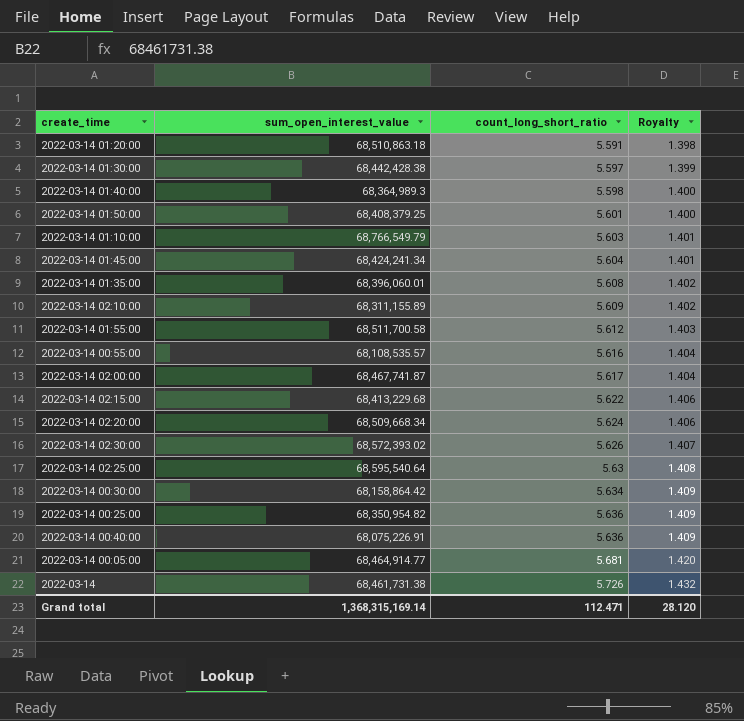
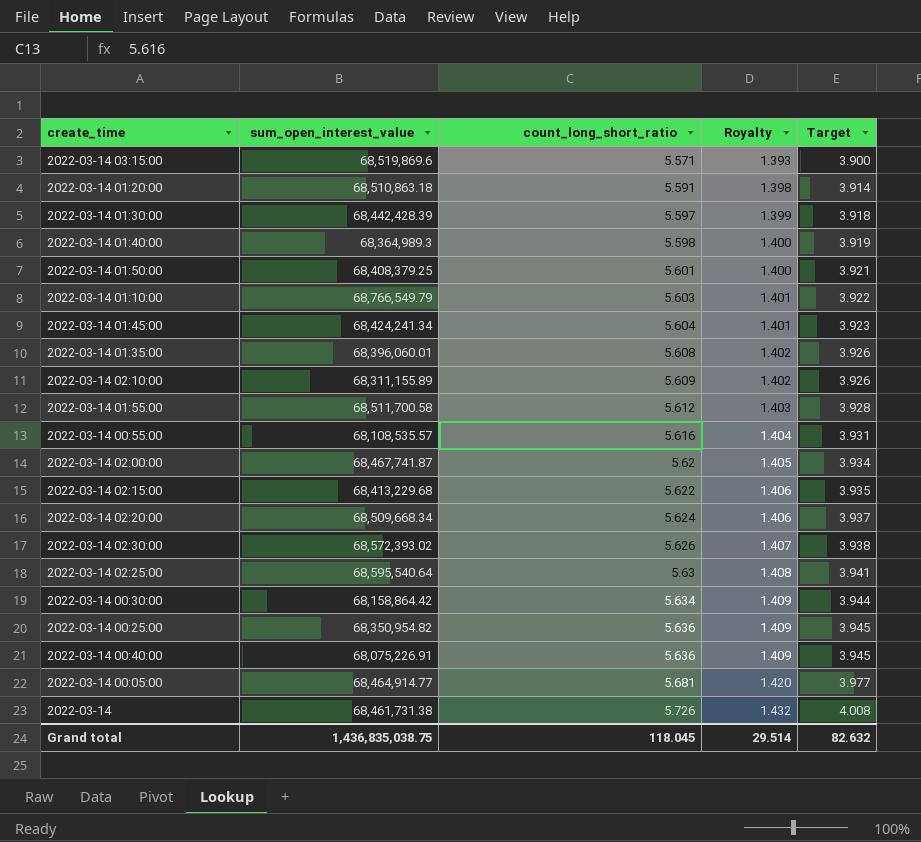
column Target | formula: none -> [count_long_short_ratio] * 0.7
row 2022-03-14 03:15:00: none -> 68,519,869.6 | 5.571 | 1.393 | 3.900
2022-03-14 01:30:00 | sum_open_interest_value: 68,442,428.38 -> 68,442,428.39
2022-03-14 02:00:00 | count_long_short_ratio: 5.617 -> 5.62
2022-03-14 02:00:00 | Royalty: 1.404 -> 1.405
Grand total | sum_open_interest_value: 1,368,315,169.14 -> 1,436,835,038.75
Grand total | count_long_short_ratio: 112.471 -> 118.045
Grand total | Royalty: 28.120 -> 29.514

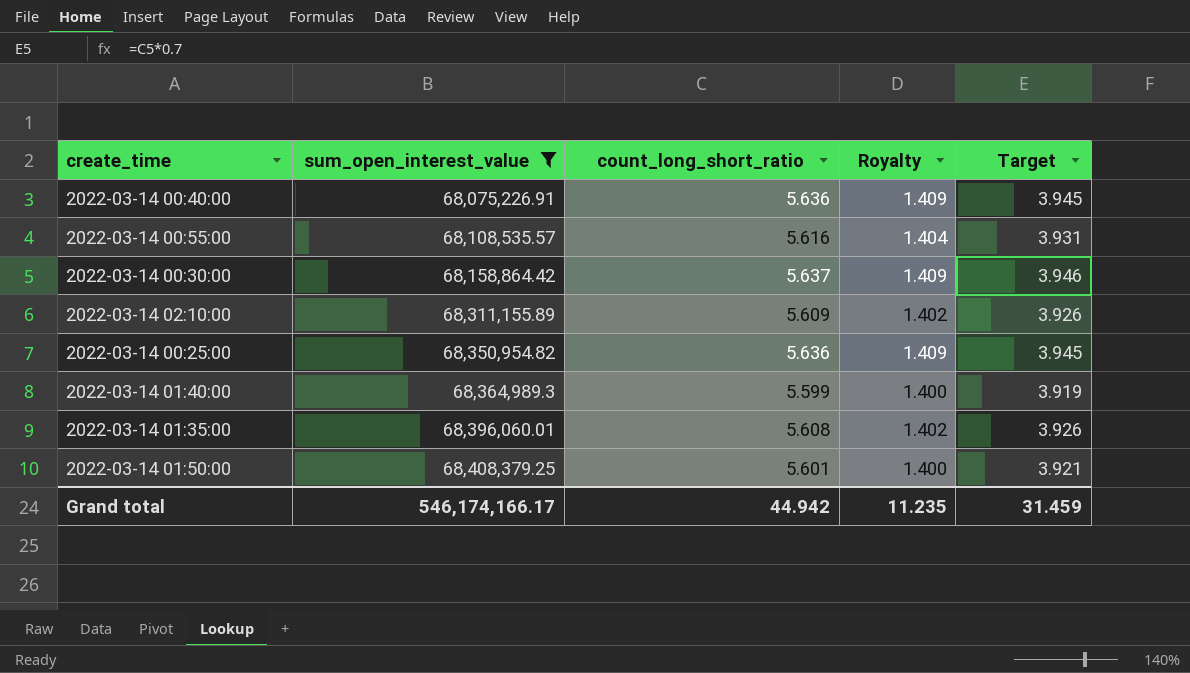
filter: none -> sum_open_interest_value <= 68,408,379.25
row order: count_long_short_ratio ascending -> sum_open_interest_value ascending
2022-03-14 00:30:00 | count_long_short_ratio: 5.634 -> 5.637
2022-03-14 00:30:00 | Target: 3.944 -> 3.946
2022-03-14 01:40:00 | count_long_short_ratio: 5.598 -> 5.599
Grand total | sum_open_interest_value: 1,436,835,038.75 -> 546,174,166.17
Grand total | count_long_short_ratio: 118.045 -> 44.942
Grand total | Royalty: 29.514 -> 11.235
Grand total | Target: 82.632 -> 31.459

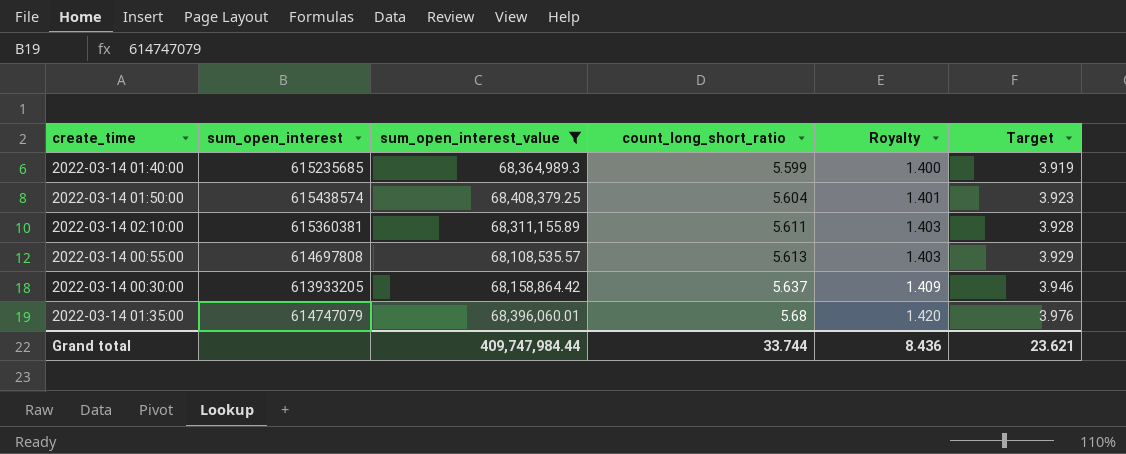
row order: sum_open_interest_value ascending -> count_long_short_ratio ascending
column sum_open_interest | position: none -> 2
row 2022-03-14 00:40:00: 68,075,226.91 | 5.636 | 1.409 | 3.945 -> none
row 2022-03-14 00:25:00: 68,350,954.82 | 5.636 | 1.409 | 3.945 -> none
2022-03-14 01:50:00 | count_long_short_ratio: 5.601 -> 5.604
2022-03-14 01:50:00 | Royalty: 1.400 -> 1.401
2022-03-14 01:50:00 | Target: 3.921 -> 3.923
2022-03-14 02:10:00 | count_long_short_ratio: 5.609 -> 5.611
2022-03-14 02:10:00 | Royalty: 1.402 -> 1.403
2022-03-14 02:10:00 | Target: 3.926 -> 3.928
2022-03-14 00:55:00 | count_long_short_ratio: 5.616 -> 5.613
2022-03-14 00:55:00 | Royalty: 1.404 -> 1.403
2022-03-14 00:55:00 | Target: 3.931 -> 3.929
2022-03-14 01:35:00 | count_long_short_ratio: 5.608 -> 5.68
2022-03-14 01:35:00 | Royalty: 1.402 -> 1.420
2022-03-14 01:35:00 | Target: 3.926 -> 3.976
Grand total | sum_open_interest_value: 546,174,166.17 -> 409,747,984.44
Grand total | count_long_short_ratio: 44.942 -> 33.744
Grand total | Royalty: 11.235 -> 8.436
Grand total | Target: 31.459 -> 23.621

